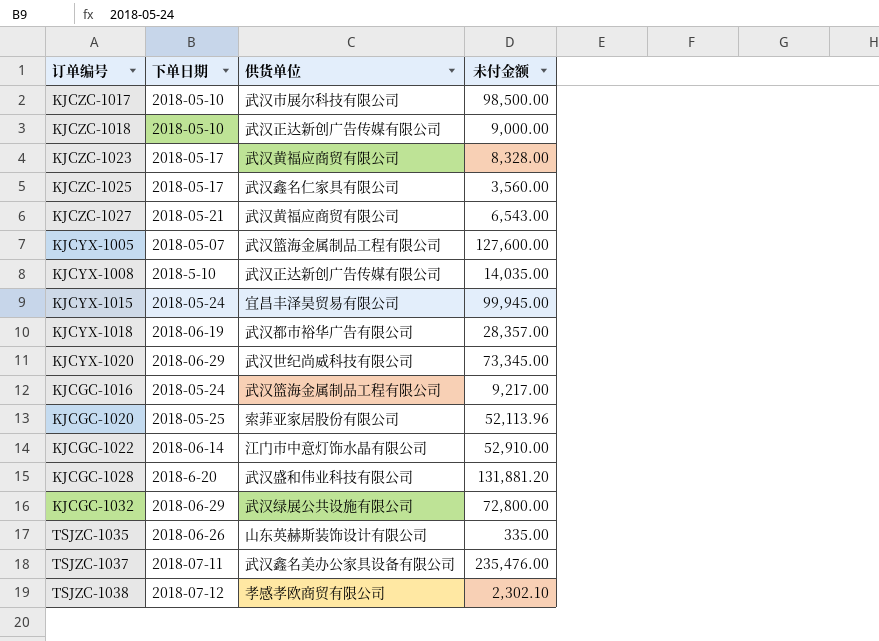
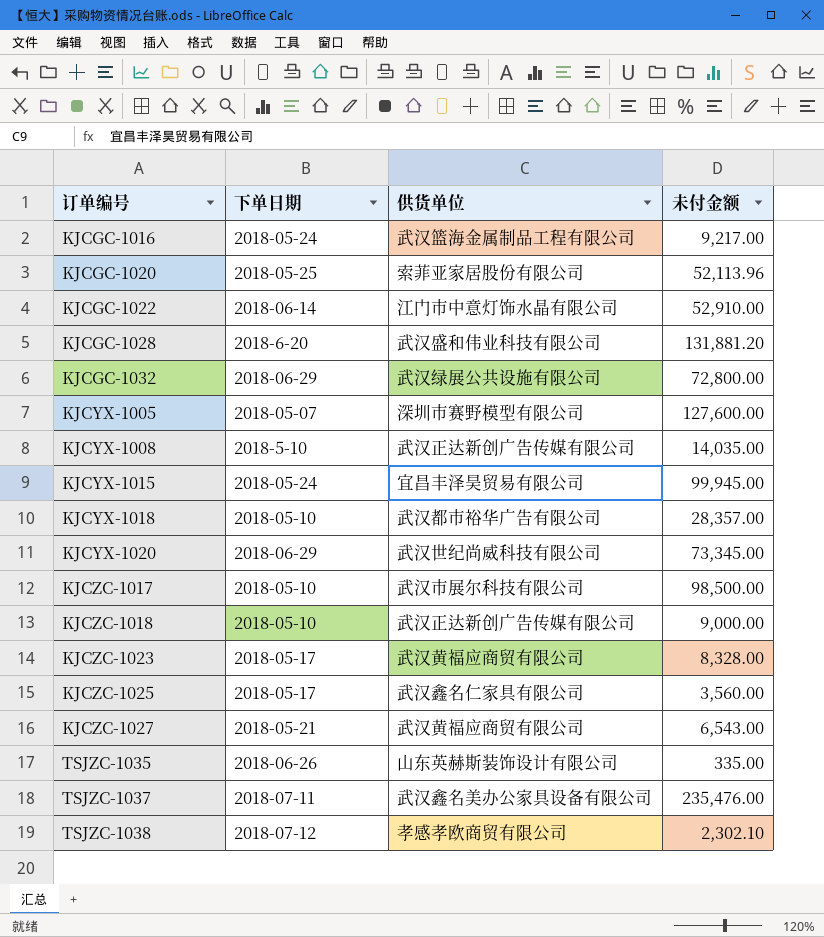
row order: none -> 订单编号 ascending
KJCYX-1005 | 供货单位: 武汉篮海金属制品工程有限公司 -> 深圳市赛野模型有限公司
KJCYX-1018 | 下单日期: 2018-06-19 -> 2018-05-10

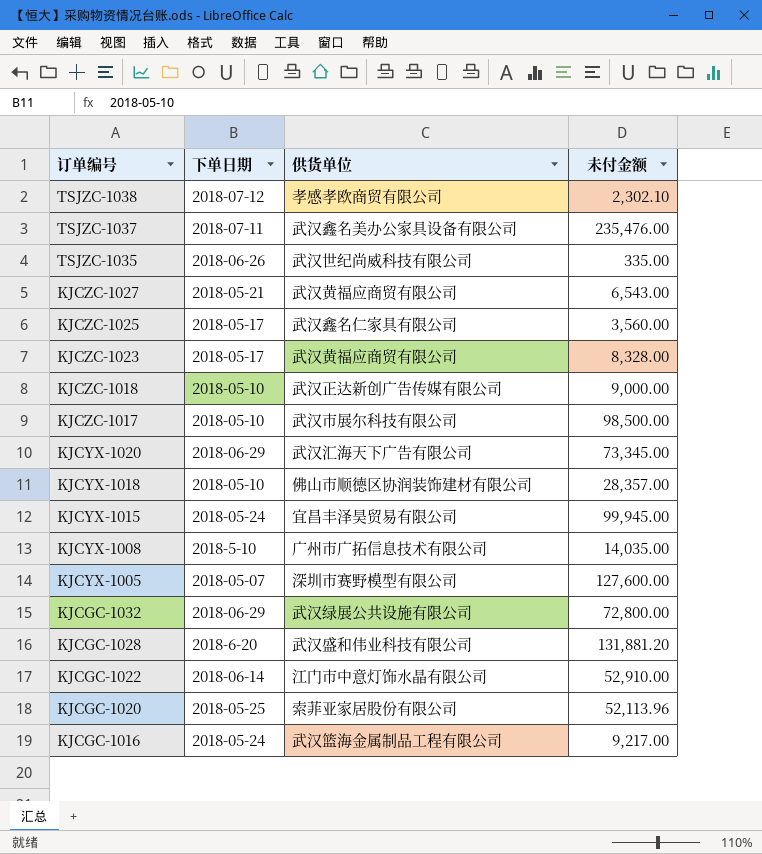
row order: 订单编号 ascending -> 订单编号 descending
TSJZC-1035 | 供货单位: 山东英赫斯装饰设计有限公司 -> 武汉世纪尚威科技有限公司
KJCYX-1020 | 供货单位: 武汉世纪尚威科技有限公司 -> 武汉汇海天下广告有限公司
KJCYX-1018 | 供货单位: 武汉都市裕华广告有限公司 -> 佛山市顺德区协润装饰建材有限公司
KJCYX-1008 | 供货单位: 武汉正达新创广告传媒有限公司 -> 广州市广拓信息技术有限公司

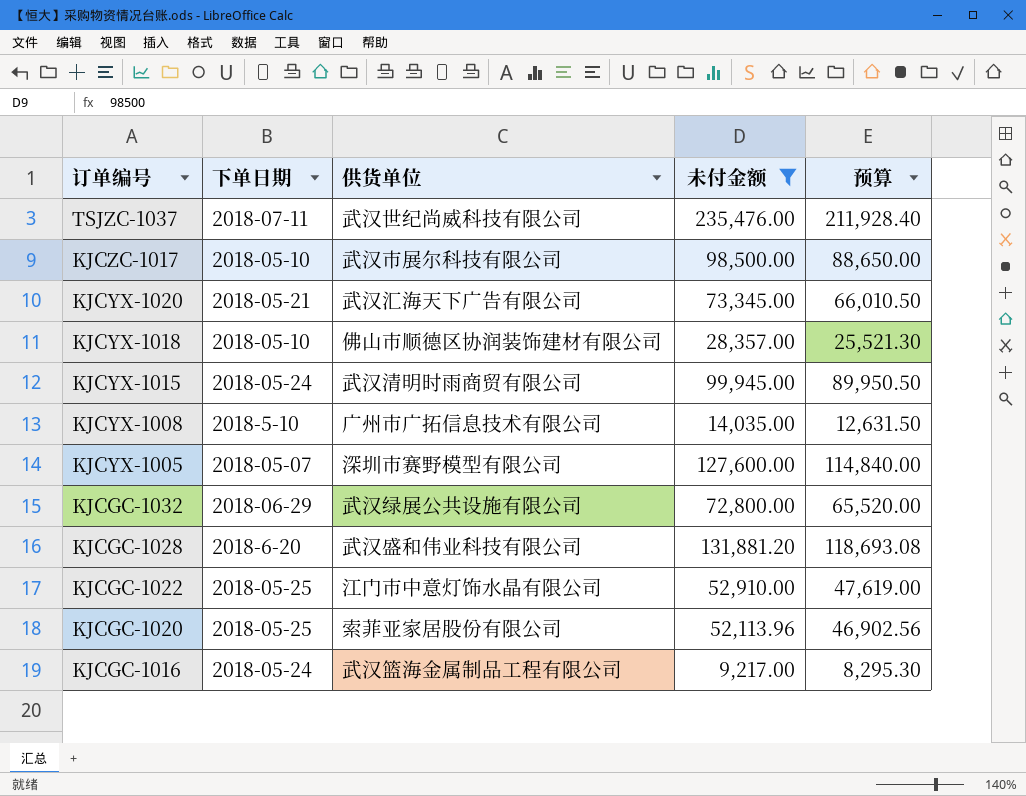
filter: none -> 未付金额 >= 9,217.00
column 预算 | formula: none -> [未付金额] * 0.9
TSJZC-1037 | 供货单位: 武汉鑫名美办公家具设备有限公司 -> 武汉世纪尚威科技有限公司
KJCYX-1020 | 下单日期: 2018-06-29 -> 2018-05-21
KJCYX-1015 | 供货单位: 宜昌丰泽昊贸易有限公司 -> 武汉清明时雨商贸有限公司
KJCGC-1022 | 下单日期: 2018-06-14 -> 2018-05-25

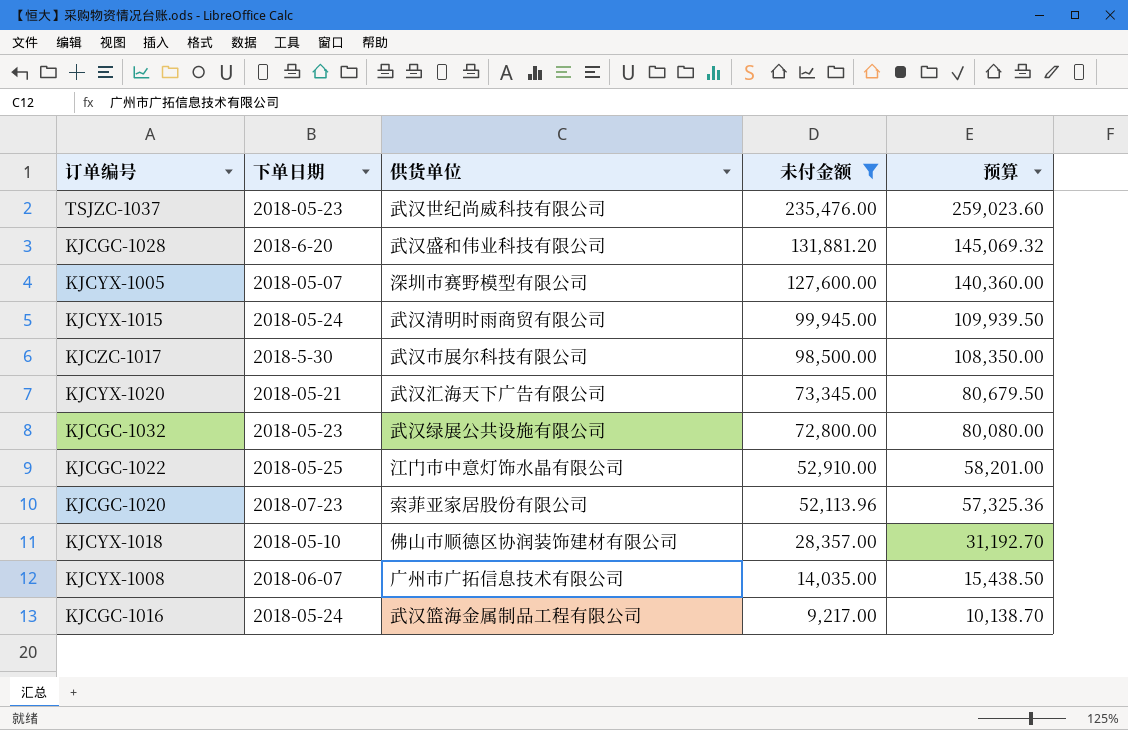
row order: 订单编号 descending -> 未付金额 descending
column 预算 | formula: [未付金额] * 0.9 -> [未付金额] * 1.1
TSJZC-1037 | 下单日期: 2018-07-11 -> 2018-05-23
KJCZC-1017 | 下单日期: 2018-05-10 -> 2018-5-30
KJCGC-1032 | 下单日期: 2018-06-29 -> 2018-05-23
KJCGC-1020 | 下单日期: 2018-05-25 -> 2018-07-23
KJCYX-1008 | 下单日期: 2018-5-10 -> 2018-06-07

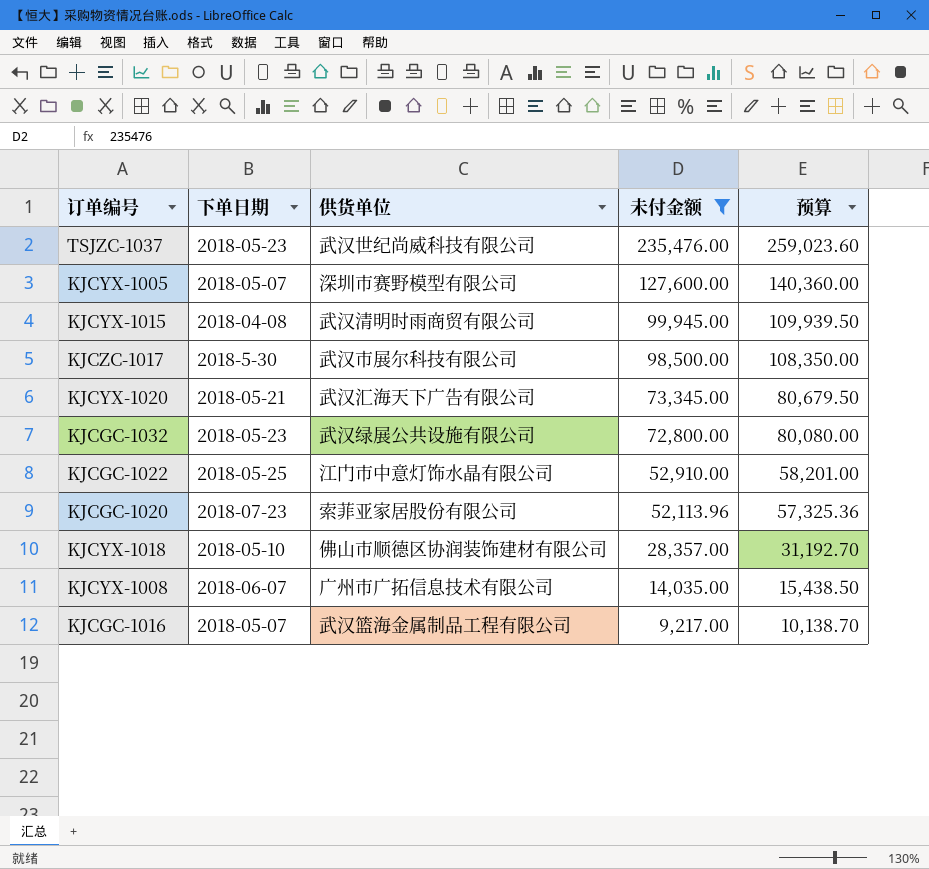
row KJCGC-1028: 2018-6-20 | 武汉盛和伟业科技有限公司 | 131,881.20 | 145,069.32 -> none
KJCYX-1015 | 下单日期: 2018-05-24 -> 2018-04-08
KJCGC-1016 | 下单日期: 2018-05-24 -> 2018-05-07

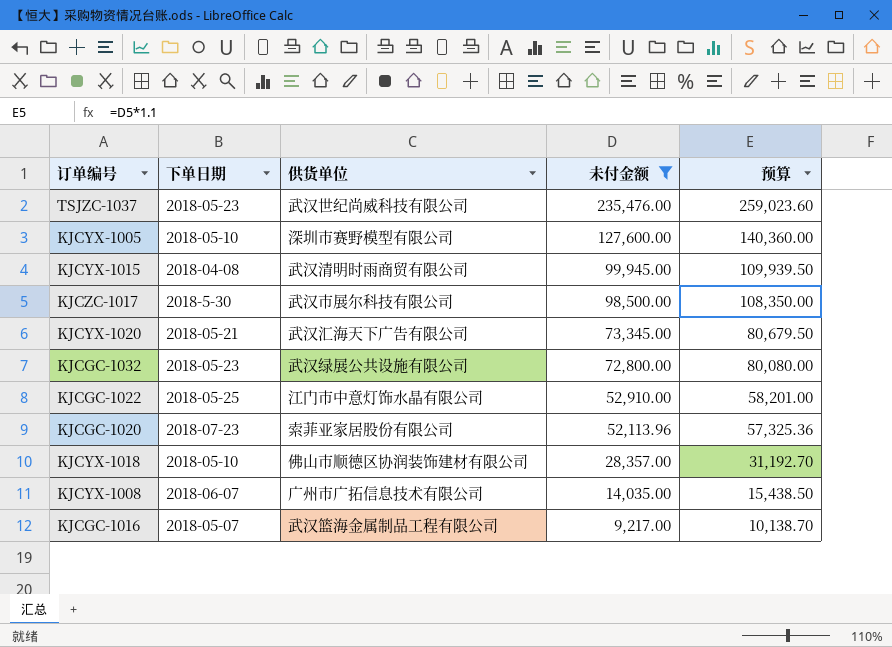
KJCYX-1005 | 下单日期: 2018-05-07 -> 2018-05-10

